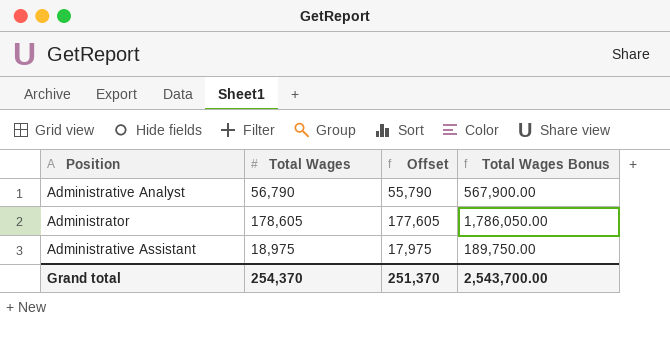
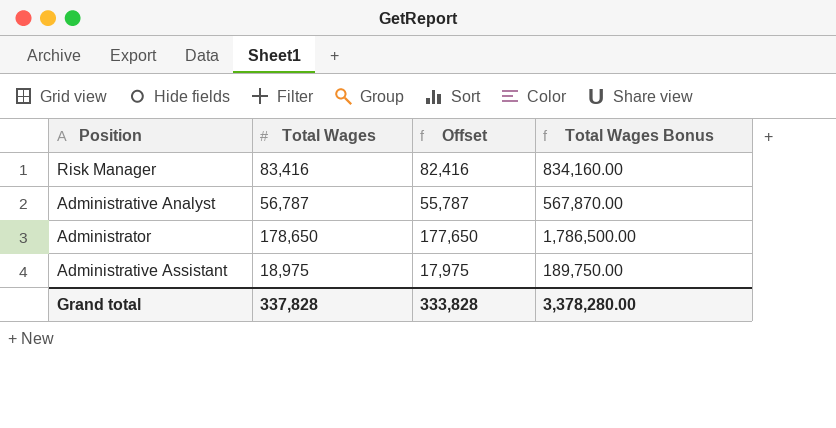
row Risk Manager: none -> 83,416 | 82,416 | 834,160.00
Administrative Analyst | Total Wages: 56,790 -> 56,787
Administrative Analyst | Offset: 55,790 -> 55,787
Administrative Analyst | Total Wages Bonus: 567,900.00 -> 567,870.00
Administrator | Total Wages: 178,605 -> 178,650
Administrator | Offset: 177,605 -> 177,650
Administrator | Total Wages Bonus: 1,786,050.00 -> 1,786,500.00
Grand total | Total Wages: 254,370 -> 337,828
Grand total | Offset: 251,370 -> 333,828
Grand total | Total Wages Bonus: 2,543,700.00 -> 3,378,280.00

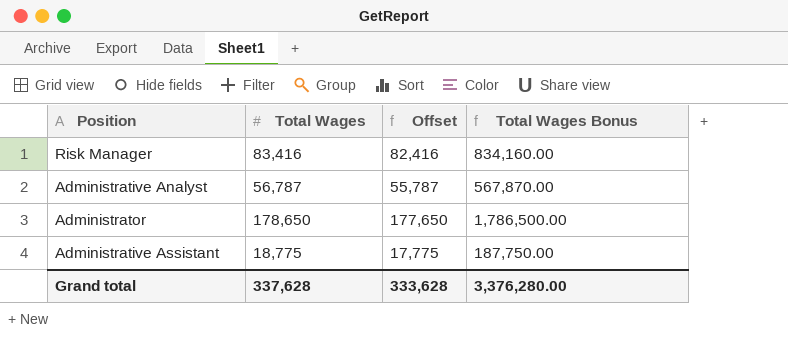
Administrative Assistant | Total Wages: 18,975 -> 18,775
Administrative Assistant | Offset: 17,975 -> 17,775
Administrative Assistant | Total Wages Bonus: 189,750.00 -> 187,750.00
Grand total | Total Wages: 337,828 -> 337,628
Grand total | Offset: 333,828 -> 333,628
Grand total | Total Wages Bonus: 3,378,280.00 -> 3,376,280.00

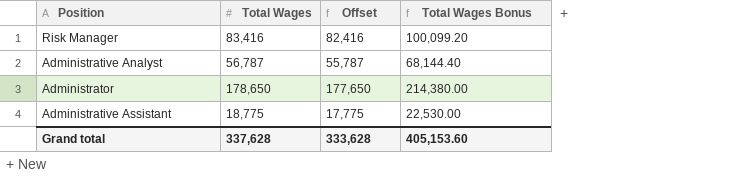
column Total Wages Bonus | formula: [Total Wages] * 10 -> [Total Wages] * 1.2
Grand total | Total Wages Bonus: 3,376,280.00 -> 405,153.60

